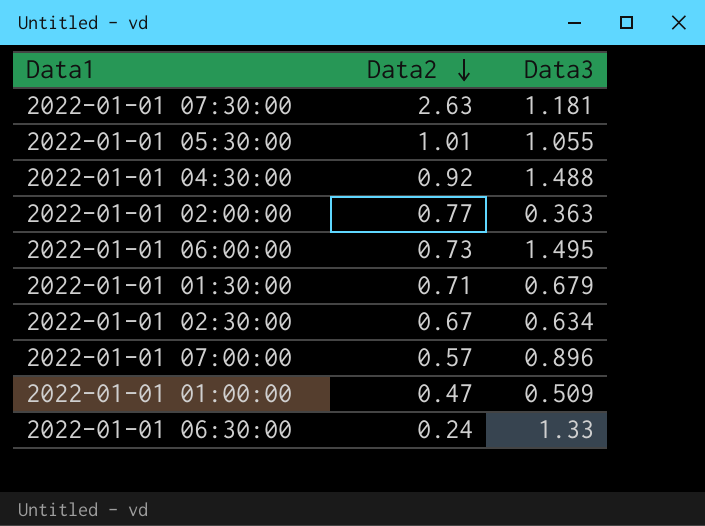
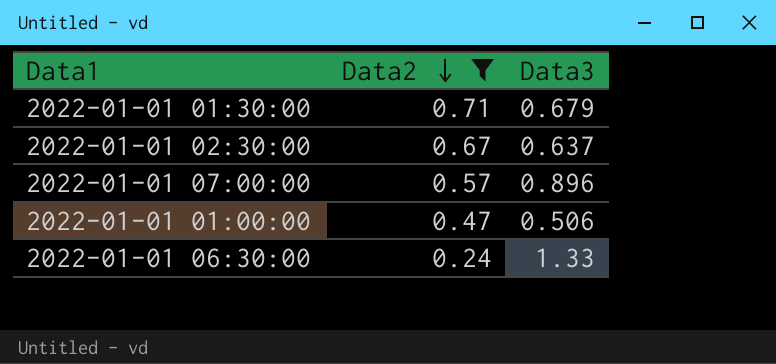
filter: none -> Data2 <= 0.71
2022-01-01 02:30:00 | Data3: 0.634 -> 0.637
2022-01-01 01:00:00 | Data3: 0.509 -> 0.506

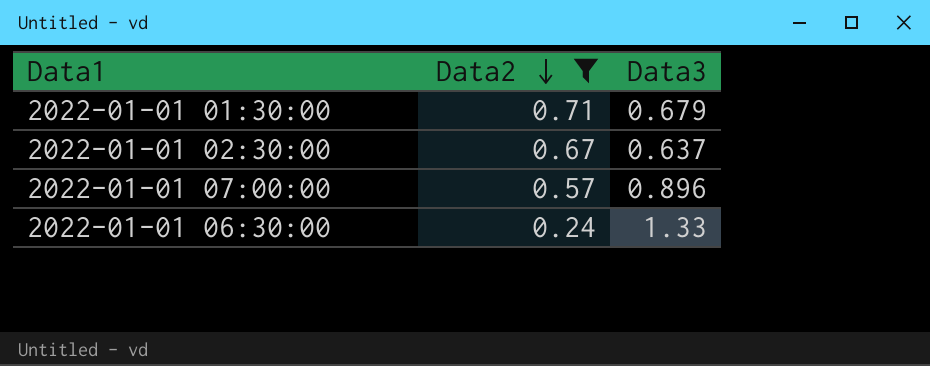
row 2022-01-01 01:00:00: 0.47 | 0.506 -> none

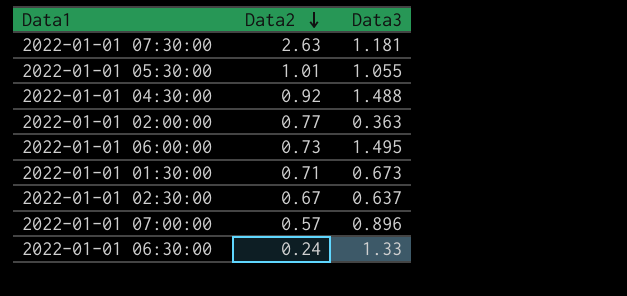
filter: Data2 <= 0.71 -> none
2022-01-01 01:30:00 | Data3: 0.679 -> 0.673

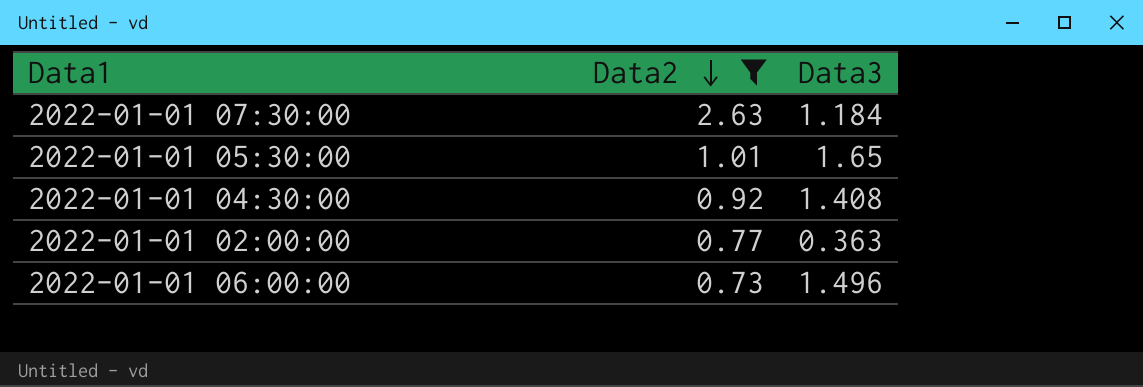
filter: none -> Data2 >= 0.73
2022-01-01 07:30:00 | Data3: 1.181 -> 1.184
2022-01-01 05:30:00 | Data3: 1.055 -> 1.65
2022-01-01 04:30:00 | Data3: 1.488 -> 1.408
2022-01-01 06:00:00 | Data3: 1.495 -> 1.496

